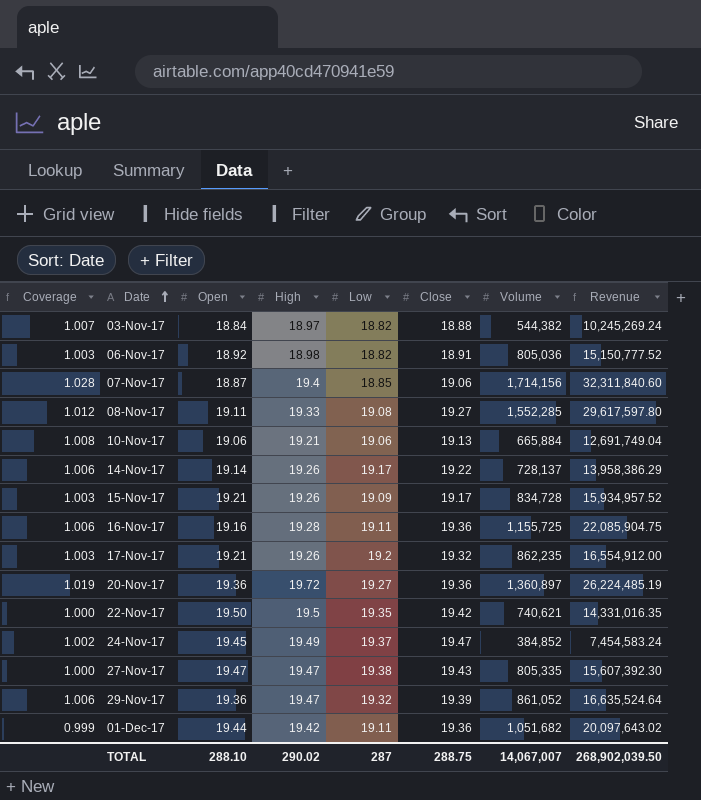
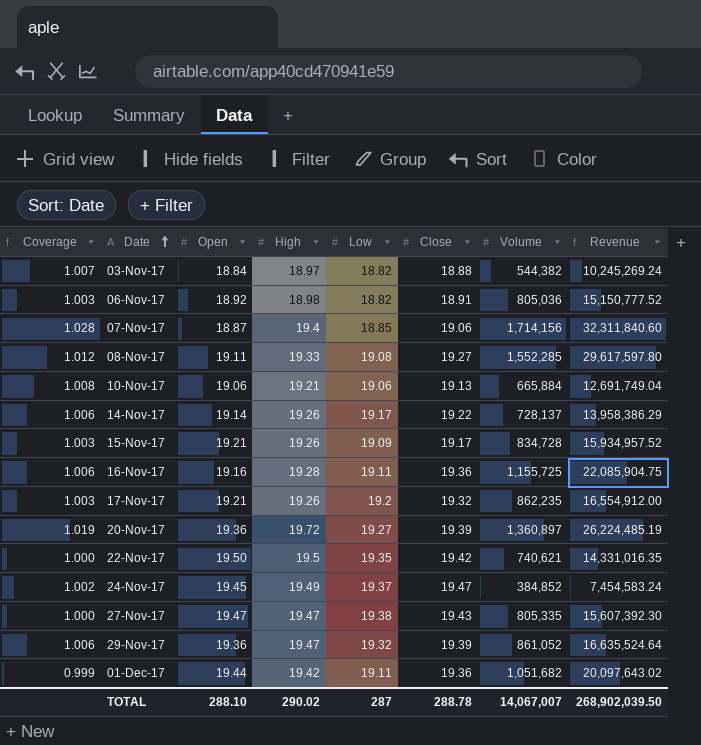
20-Nov-17 | Close: 19.36 -> 19.39
TOTAL | Close: 288.75 -> 288.78

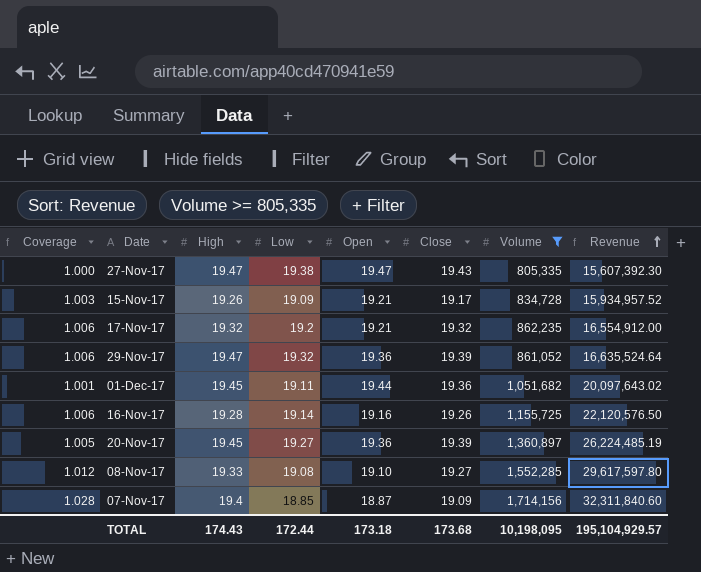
filter: none -> Volume >= 805,335
row order: Date ascending -> Revenue ascending
column Open | position: 3 -> 5
17-Nov-17 | Coverage: 1.003 -> 1.006
17-Nov-17 | High: 19.26 -> 19.32
01-Dec-17 | Coverage: 0.999 -> 1.001
01-Dec-17 | High: 19.42 -> 19.45
16-Nov-17 | Low: 19.11 -> 19.14
16-Nov-17 | Close: 19.36 -> 19.26
16-Nov-17 | Revenue: 22,085,904.75 -> 22,120,576.50
20-Nov-17 | Coverage: 1.019 -> 1.005
20-Nov-17 | High: 19.72 -> 19.45
08-Nov-17 | Open: 19.11 -> 19.10
07-Nov-17 | Close: 19.06 -> 19.09
TOTAL | High: 290.02 -> 174.43
TOTAL | Low: 287 -> 172.44
TOTAL | Open: 288.10 -> 173.18
TOTAL | Close: 288.78 -> 173.68
TOTAL | Volume: 14,067,007 -> 10,198,095
TOTAL | Revenue: 268,902,039.50 -> 195,104,929.57

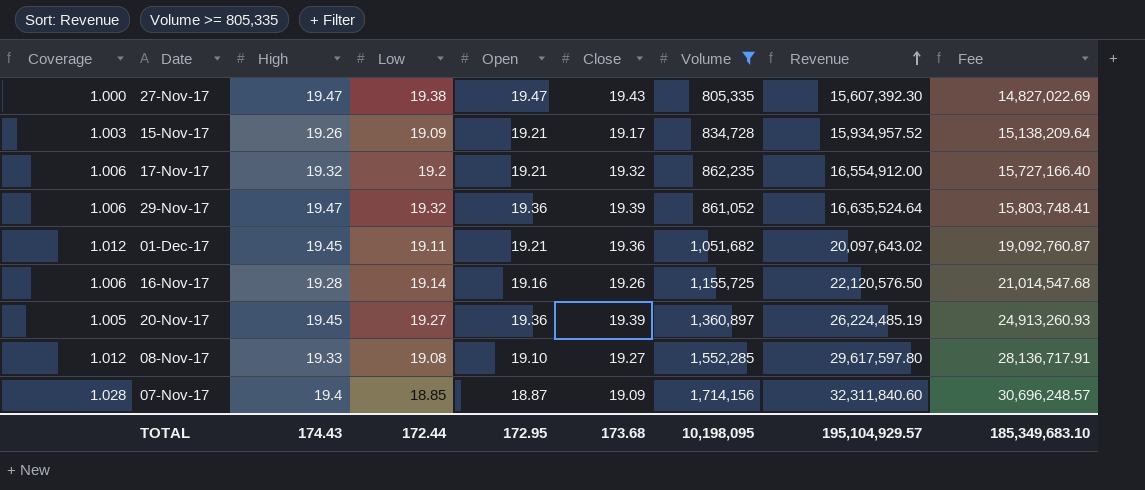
column Fee | formula: none -> [Revenue] * 0.95
01-Dec-17 | Coverage: 1.001 -> 1.012
01-Dec-17 | Open: 19.44 -> 19.21
TOTAL | Open: 173.18 -> 172.95

